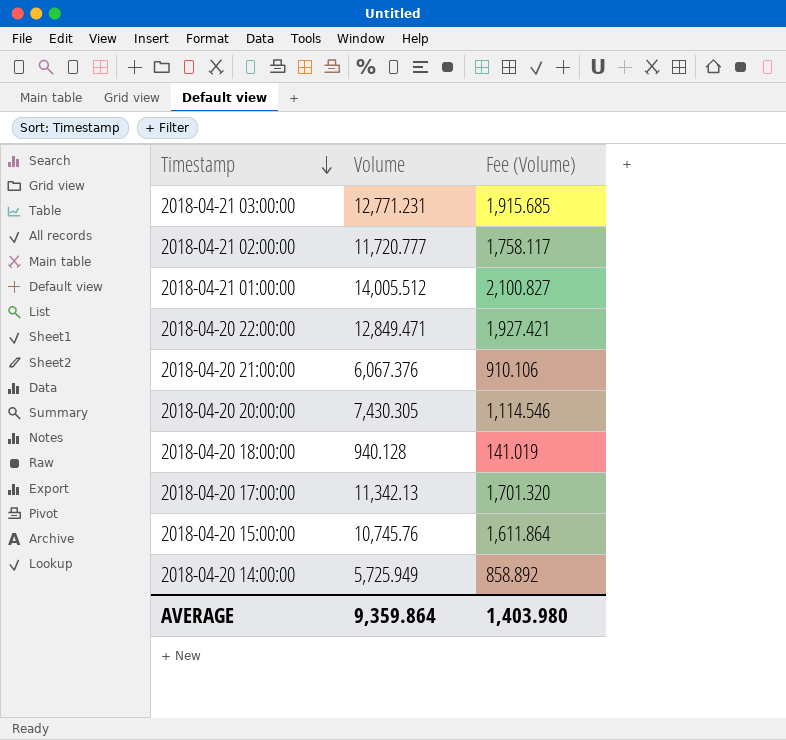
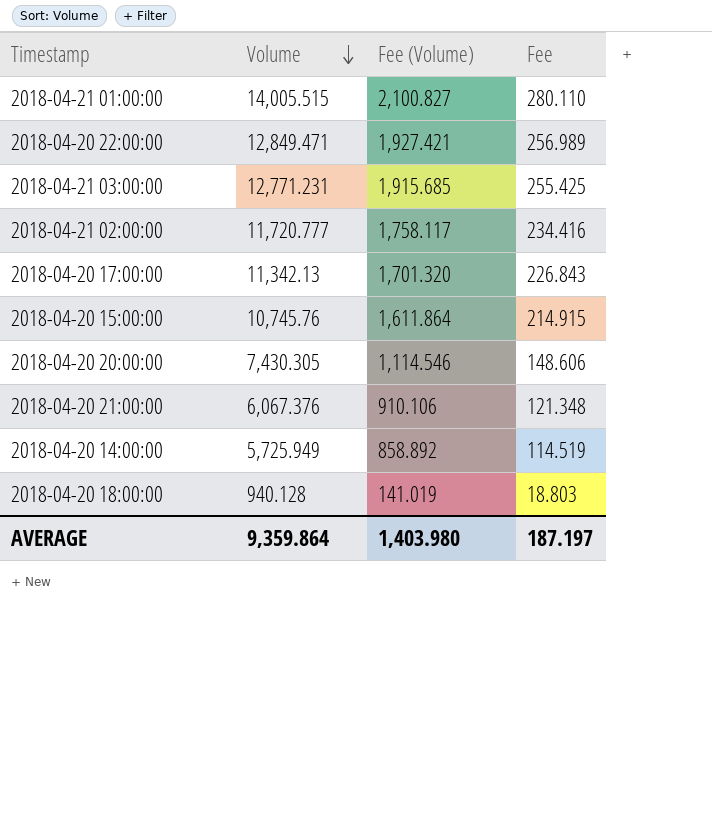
row order: Timestamp descending -> Volume descending
column Fee | formula: none -> [Volume] * 0.02
2018-04-21 01:00:00 | Volume: 14,005.512 -> 14,005.515

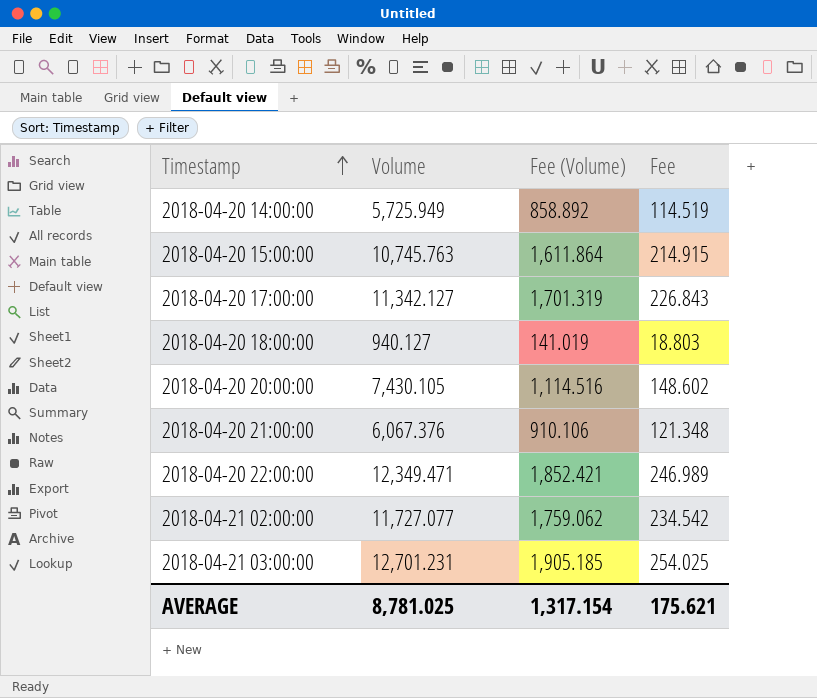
row order: Volume descending -> Timestamp ascending
row 2018-04-21 01:00:00: 14,005.515 | 2,100.827 | 280.110 -> none
2018-04-20 15:00:00 | Volume: 10,745.76 -> 10,745.763
2018-04-20 17:00:00 | Volume: 11,342.13 -> 11,342.127
2018-04-20 17:00:00 | Fee (Volume): 1,701.320 -> 1,701.319
2018-04-20 18:00:00 | Volume: 940.128 -> 940.127
2018-04-20 20:00:00 | Volume: 7,430.305 -> 7,430.105
2018-04-20 20:00:00 | Fee (Volume): 1,114.546 -> 1,114.516
2018-04-20 20:00:00 | Fee: 148.606 -> 148.602
2018-04-20 22:00:00 | Volume: 12,849.471 -> 12,349.471
2018-04-20 22:00:00 | Fee (Volume): 1,927.421 -> 1,852.421
2018-04-20 22:00:00 | Fee: 256.989 -> 246.989
2018-04-21 02:00:00 | Volume: 11,720.777 -> 11,727.077
2018-04-21 02:00:00 | Fee (Volume): 1,758.117 -> 1,759.062
2018-04-21 02:00:00 | Fee: 234.416 -> 234.542
2018-04-21 03:00:00 | Volume: 12,771.231 -> 12,701.231
2018-04-21 03:00:00 | Fee (Volume): 1,915.685 -> 1,905.185
2018-04-21 03:00:00 | Fee: 255.425 -> 254.025
AVERAGE | Volume: 9,359.864 -> 8,781.025
AVERAGE | Fee (Volume): 1,403.980 -> 1,317.154
AVERAGE | Fee: 187.197 -> 175.621

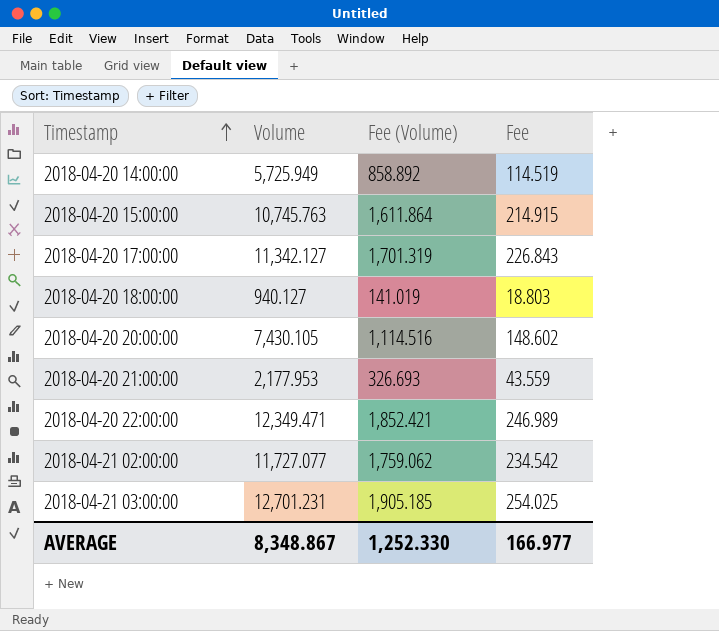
2018-04-20 21:00:00 | Volume: 6,067.376 -> 2,177.953
2018-04-20 21:00:00 | Fee (Volume): 910.106 -> 326.693
2018-04-20 21:00:00 | Fee: 121.348 -> 43.559
AVERAGE | Volume: 8,781.025 -> 8,348.867
AVERAGE | Fee (Volume): 1,317.154 -> 1,252.330
AVERAGE | Fee: 175.621 -> 166.977

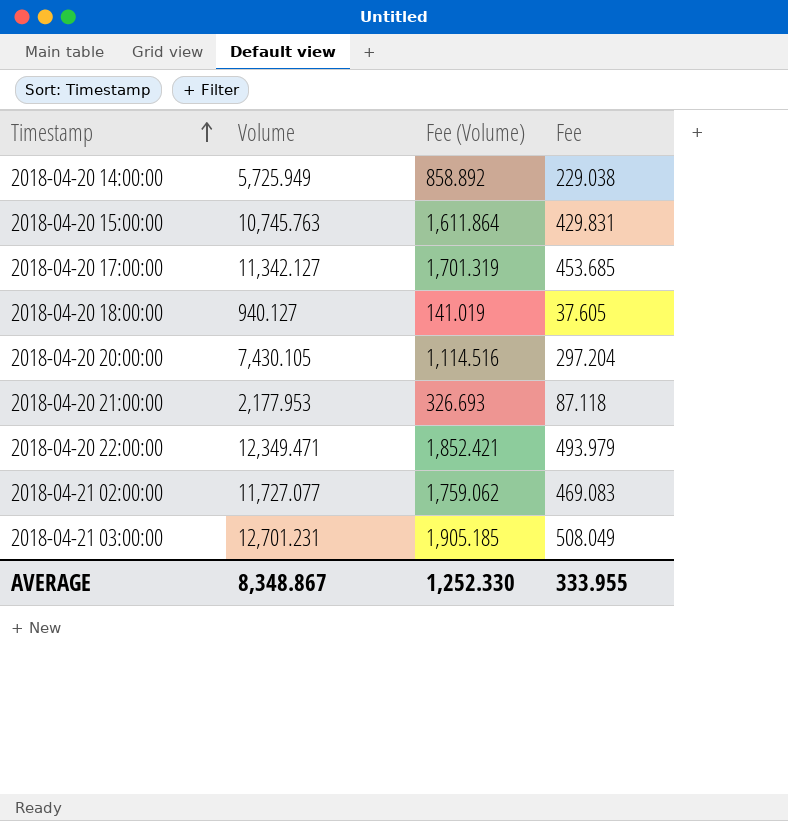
column Fee | formula: [Volume] * 0.02 -> [Volume] * 0.04
AVERAGE | Fee: 166.977 -> 333.955

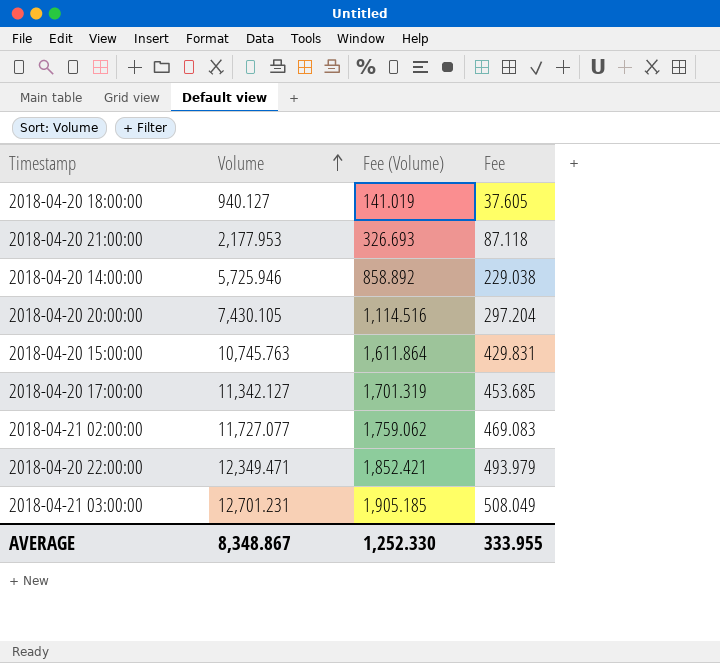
row order: Timestamp ascending -> Volume ascending
2018-04-20 14:00:00 | Volume: 5,725.949 -> 5,725.946

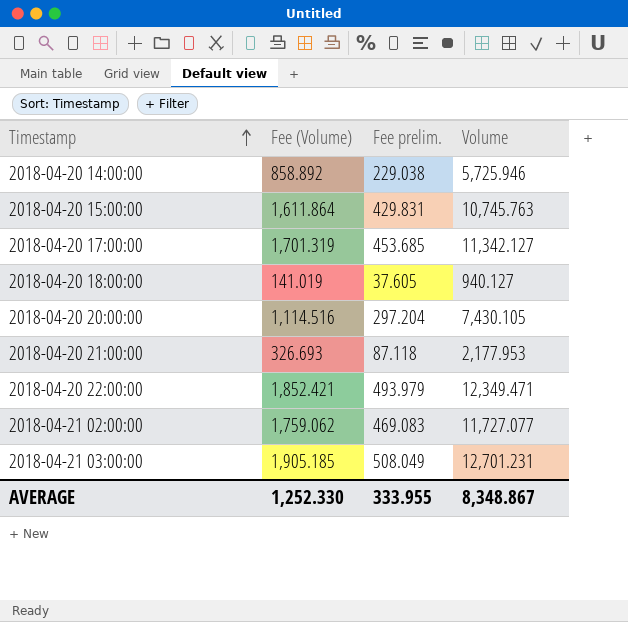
row order: Volume ascending -> Timestamp ascending
column name: Fee -> Fee prelim.
column Volume | position: 2 -> 4

